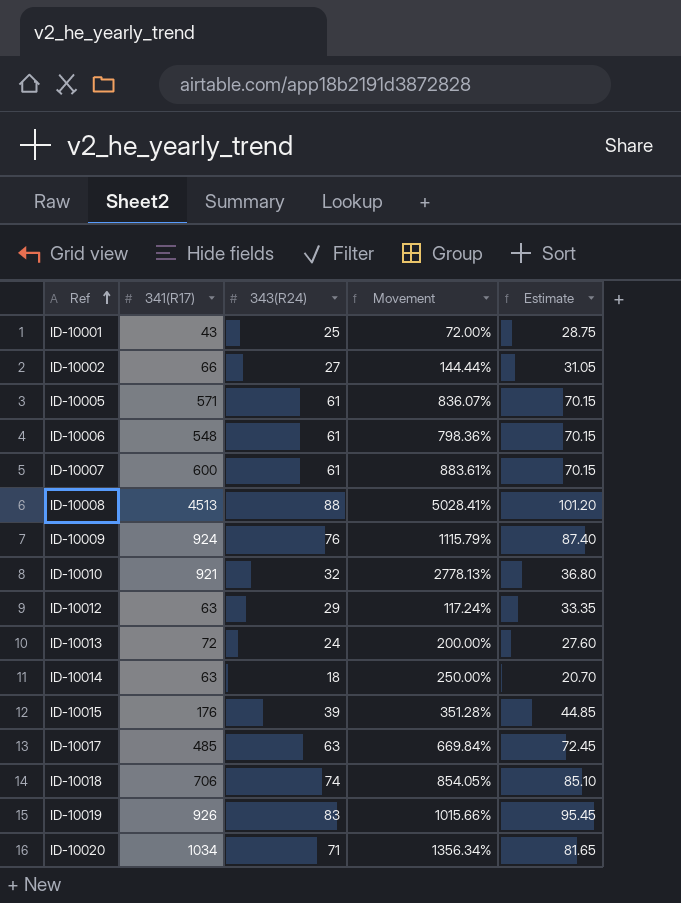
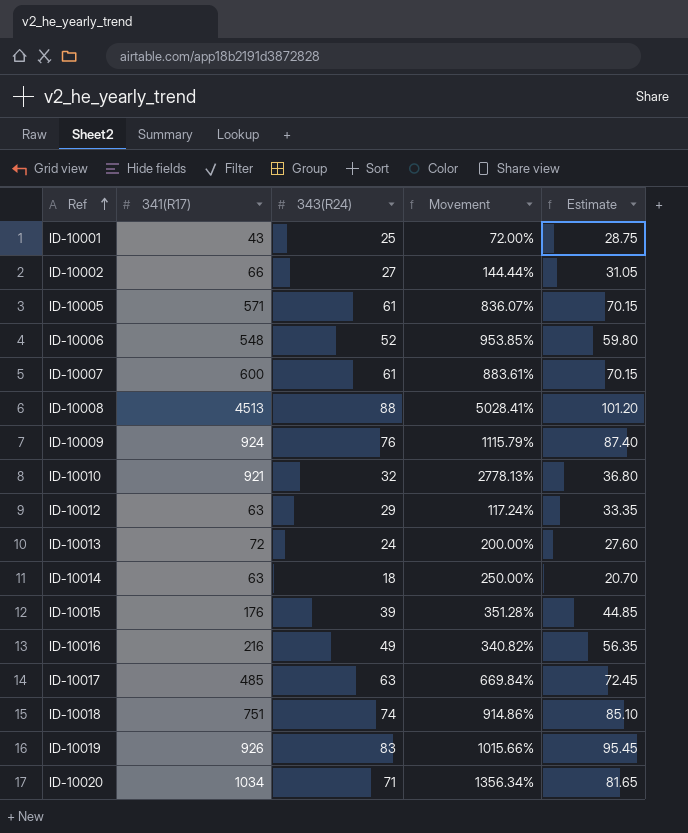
ID-10006 | 343(R24): 61 -> 52
ID-10006 | Movement: 798.36% -> 953.85%
ID-10006 | Estimate: 70.15 -> 59.80
row ID-10016: none -> 216 | 49 | 340.82% | 56.35
ID-10018 | 341(R17): 706 -> 751
ID-10018 | Movement: 854.05% -> 914.86%

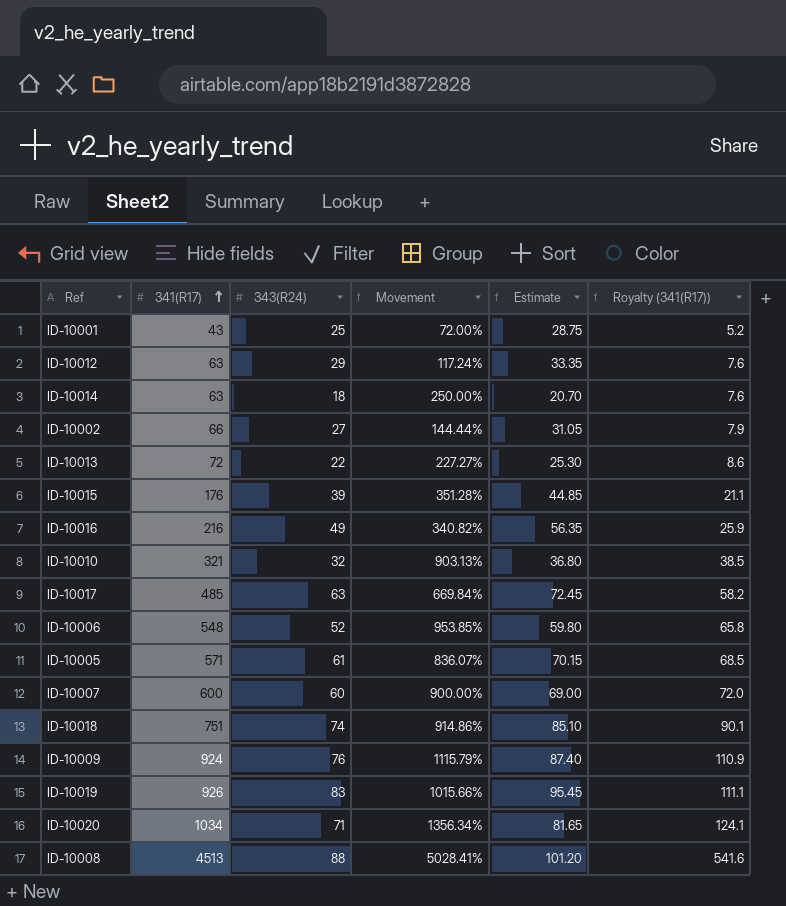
row order: Ref ascending -> 341(R17) ascending
column Royalty (341(R17)) | formula: none -> [341(R17)] * 0.12
ID-10013 | 343(R24): 24 -> 22
ID-10013 | Movement: 200.00% -> 227.27%
ID-10013 | Estimate: 27.60 -> 25.30
ID-10010 | 341(R17): 921 -> 321
ID-10010 | Movement: 2778.13% -> 903.13%
ID-10007 | 343(R24): 61 -> 60
ID-10007 | Movement: 883.61% -> 900.00%
ID-10007 | Estimate: 70.15 -> 69.00

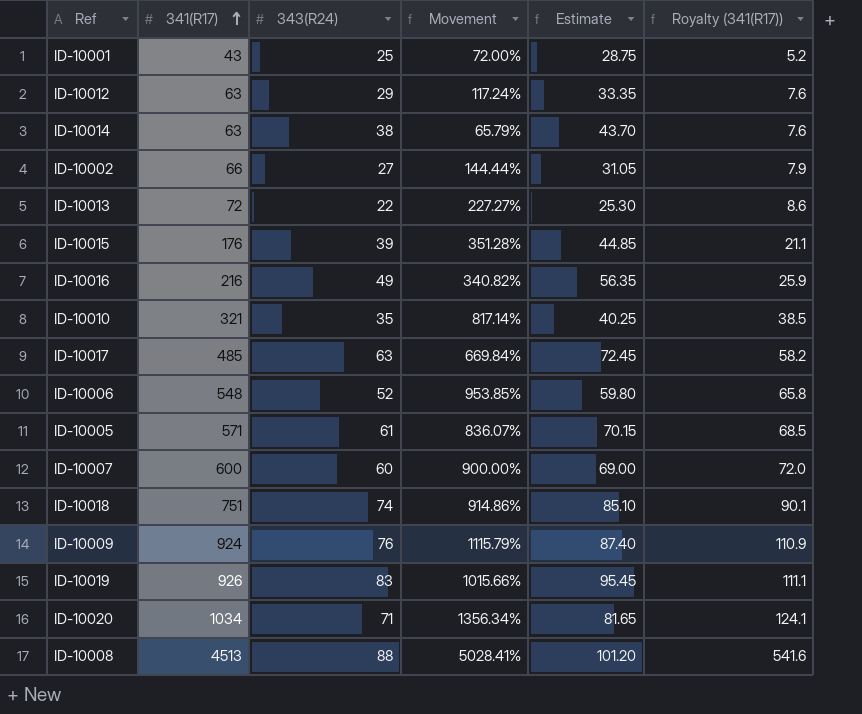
ID-10014 | 343(R24): 18 -> 38
ID-10014 | Movement: 250.00% -> 65.79%
ID-10014 | Estimate: 20.70 -> 43.70
ID-10010 | 343(R24): 32 -> 35
ID-10010 | Movement: 903.13% -> 817.14%
ID-10010 | Estimate: 36.80 -> 40.25

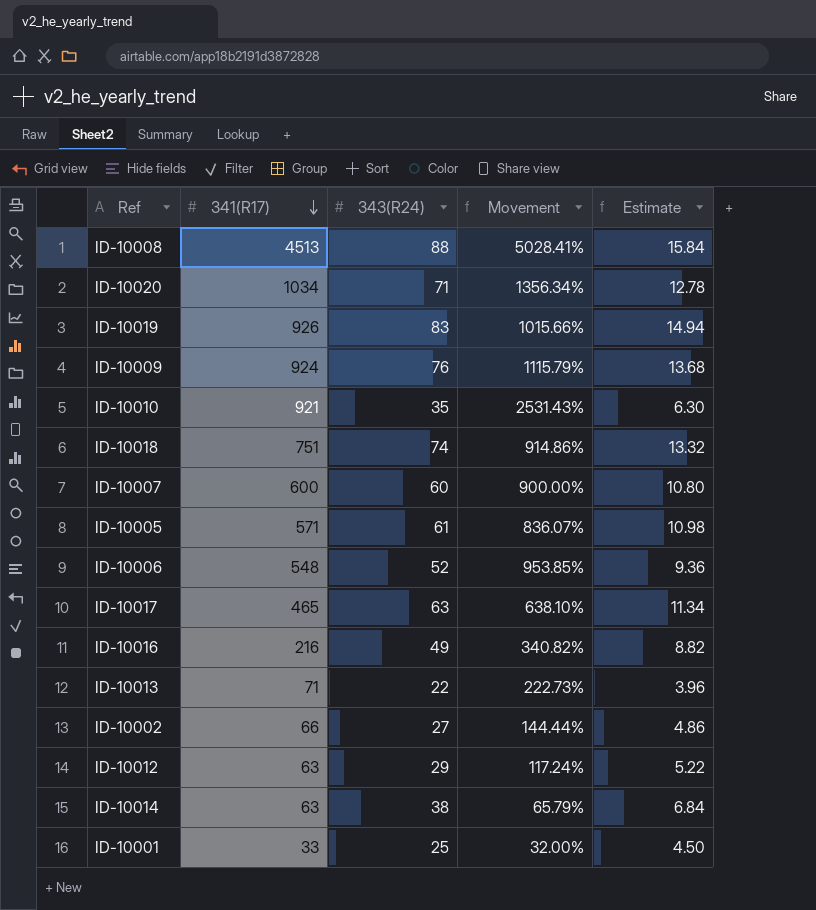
row order: 341(R17) ascending -> 341(R17) descending
column Royalty (341(R17)) | formula: [341(R17)] * 0.12 -> none
column Estimate | formula: [343(R24)] * 1.15 -> [343(R24)] * 0.18
row ID-10015: 176 | 39 | 351.28% | 44.85 | 21.1 -> none
ID-10010 | 341(R17): 321 -> 921
ID-10010 | Movement: 817.14% -> 2531.43%
ID-10017 | 341(R17): 485 -> 465
ID-10017 | Movement: 669.84% -> 638.10%
ID-10013 | 341(R17): 72 -> 71
ID-10013 | Movement: 227.27% -> 222.73%
ID-10001 | 341(R17): 43 -> 33
ID-10001 | Movement: 72.00% -> 32.00%

